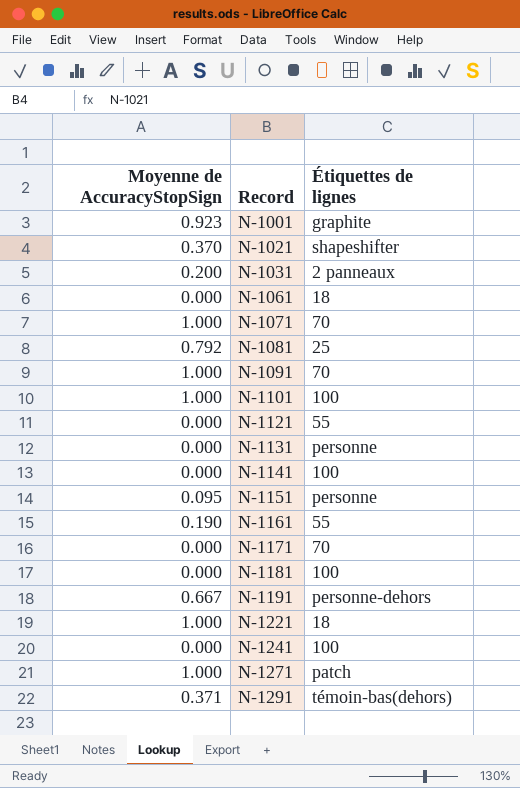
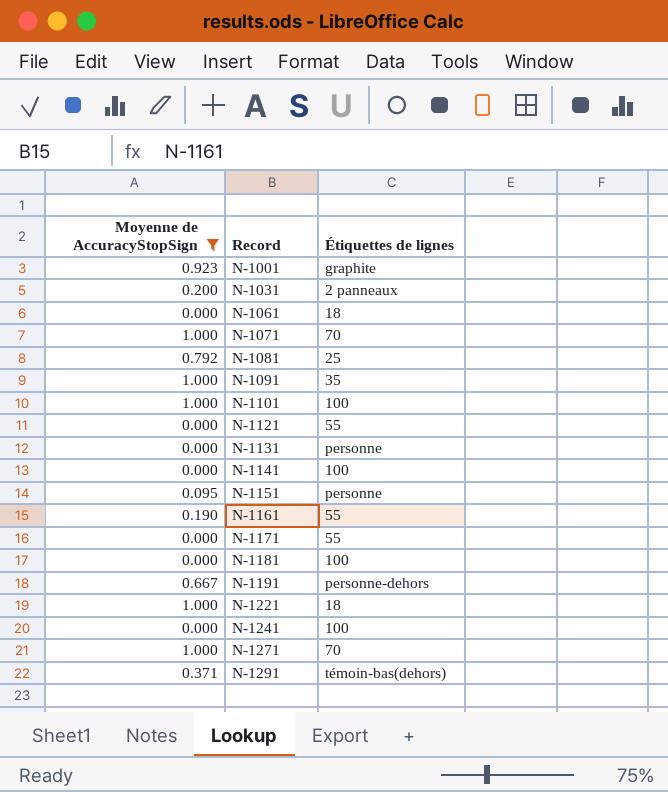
filter: none -> Moyenne de AccuracyStopSign != 0.370
N-1091 | Étiquettes de lignes: 70 -> 35
N-1171 | Étiquettes de lignes: 70 -> 55
N-1271 | Étiquettes de lignes: patch -> 70

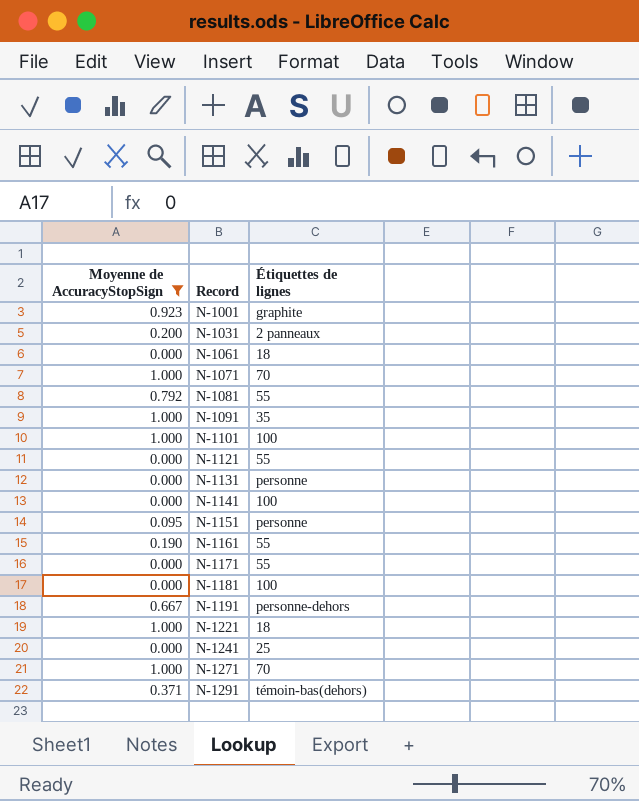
N-1081 | Étiquettes de lignes: 25 -> 55
N-1241 | Étiquettes de lignes: 100 -> 25

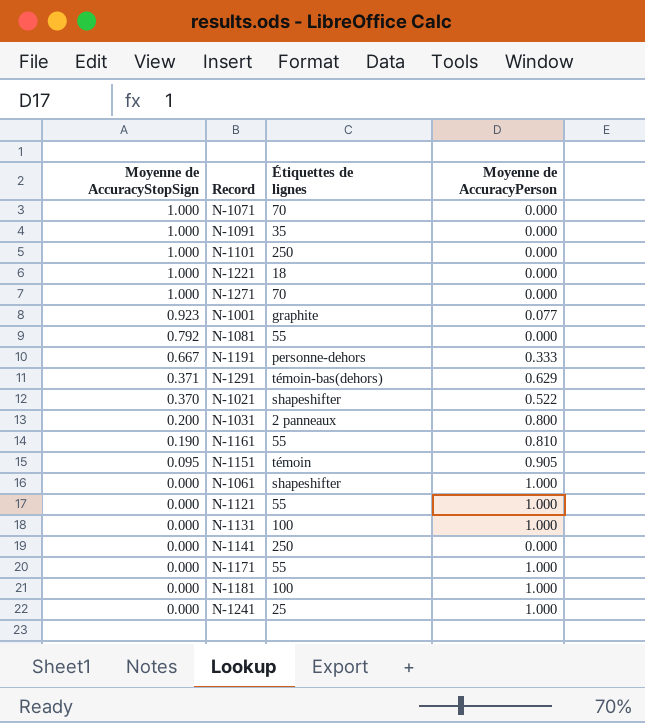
filter: Moyenne de AccuracyStopSign != 0.370 -> none
row order: Record ascending -> Moyenne de AccuracyStopSign descending
column Moyenne de AccuracyPerson | position: none -> 4
N-1101 | Étiquettes de lignes: 100 -> 250
N-1151 | Étiquettes de lignes: personne -> témoin
N-1061 | Étiquettes de lignes: 18 -> shapeshifter
N-1131 | Étiquettes de lignes: personne -> 100
N-1141 | Étiquettes de lignes: 100 -> 250

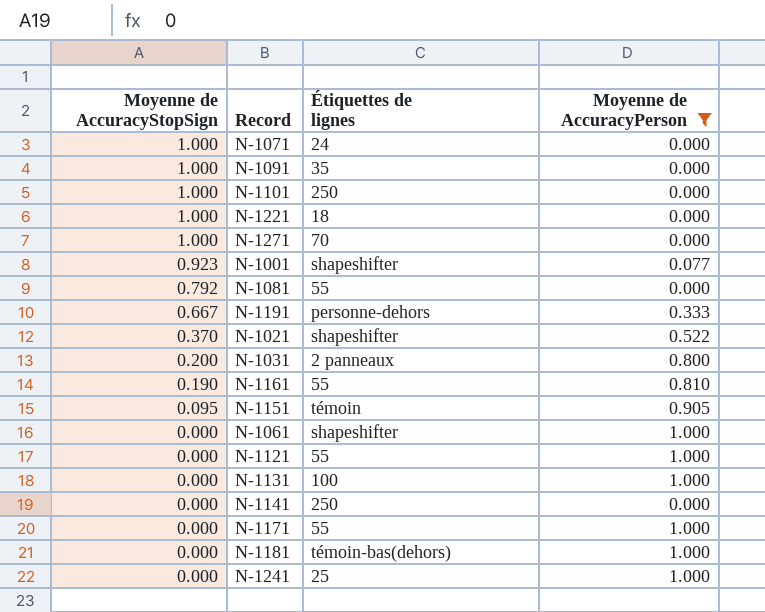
filter: none -> Moyenne de AccuracyPerson != 0.629
N-1071 | Étiquettes de lignes: 70 -> 24
N-1001 | Étiquettes de lignes: graphite -> shapeshifter
N-1181 | Étiquettes de lignes: 100 -> témoin-bas(dehors)

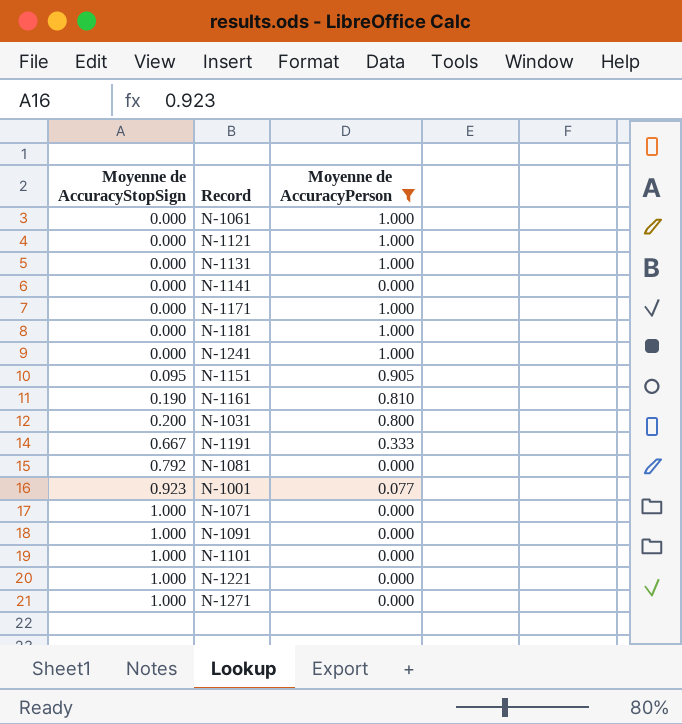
row order: Moyenne de AccuracyStopSign descending -> Moyenne de AccuracyStopSign ascending
column Étiquettes de lignes | position: 3 -> none
row N-1021: 0.370 | shapeshifter | 0.522 -> none

